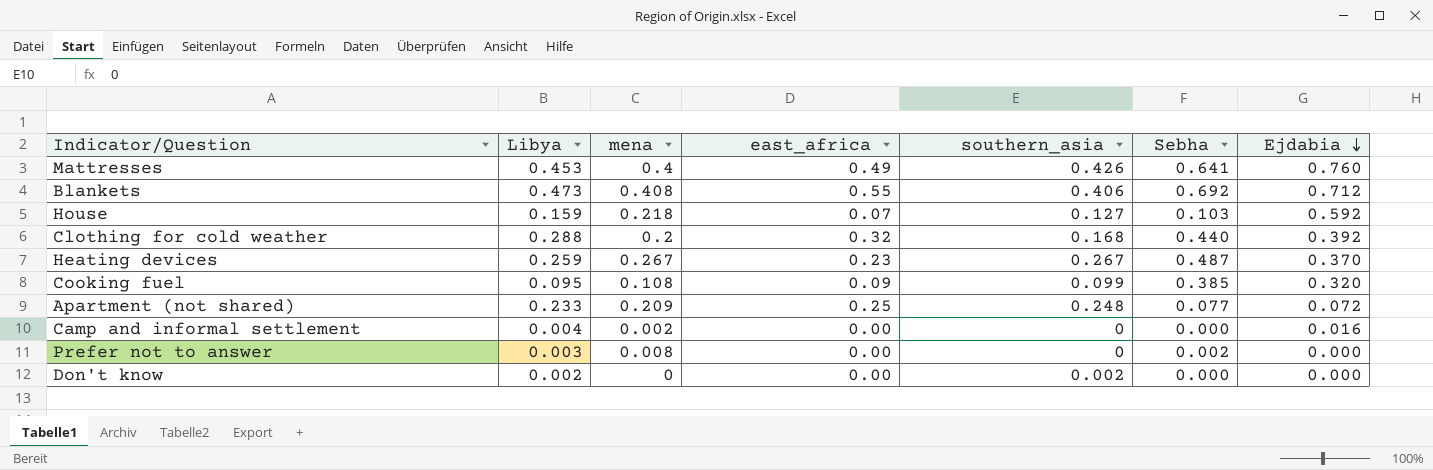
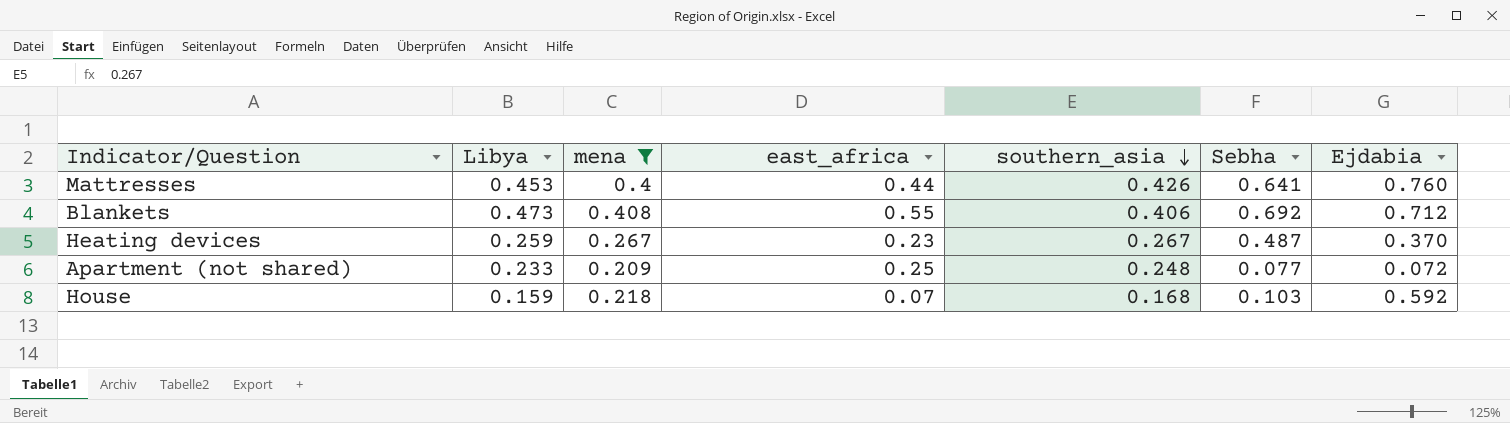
filter: none -> mena >= 0.209
row order: Ejdabia descending -> southern_asia descending
Mattresses | east_africa: 0.49 -> 0.44
House | southern_asia: 0.127 -> 0.168

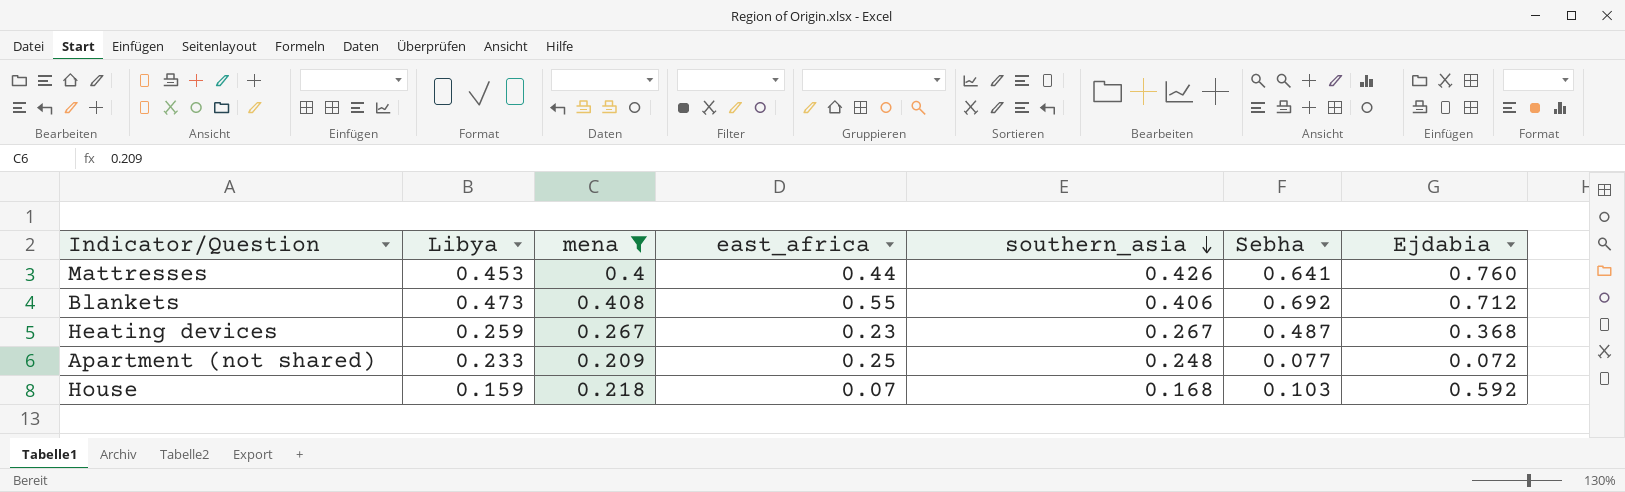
Heating devices | Ejdabia: 0.370 -> 0.368

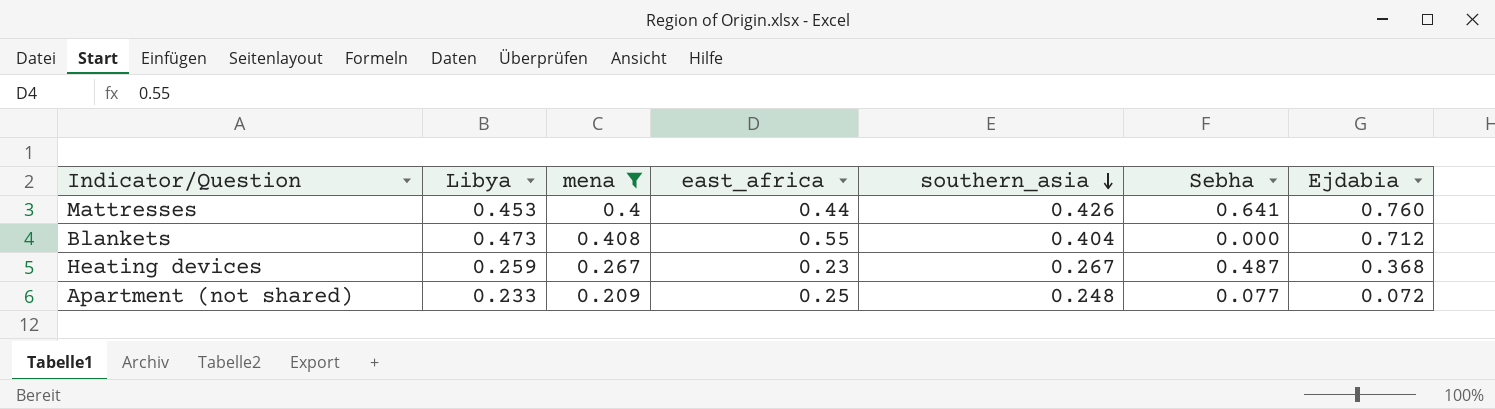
row House: 0.159 | 0.218 | 0.07 | 0.168 | 0.103 | 0.592 -> none
Blankets | southern_asia: 0.406 -> 0.404
Blankets | Sebha: 0.692 -> 0.000

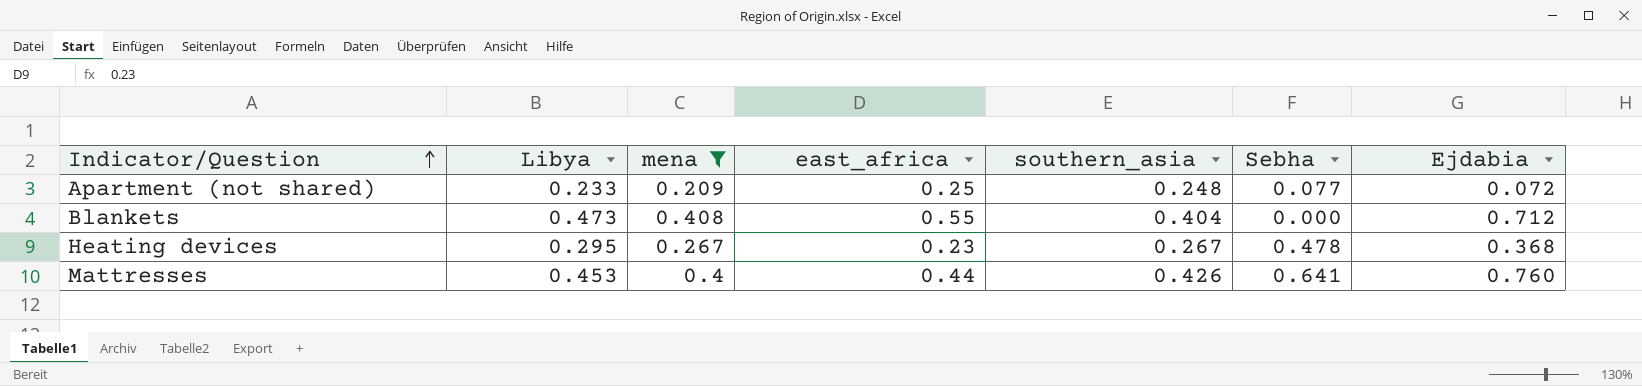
row order: southern_asia descending -> Indicator/Question ascending
Heating devices | Libya: 0.259 -> 0.295
Heating devices | Sebha: 0.487 -> 0.478

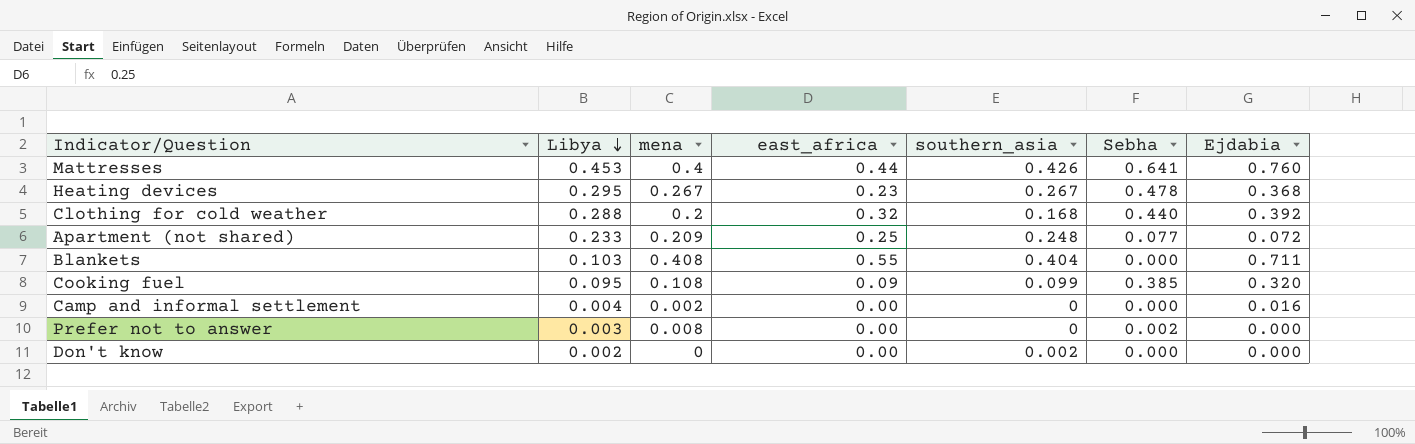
filter: mena >= 0.209 -> none
row order: Indicator/Question ascending -> Libya descending
Blankets | Libya: 0.473 -> 0.103
Blankets | Ejdabia: 0.712 -> 0.711

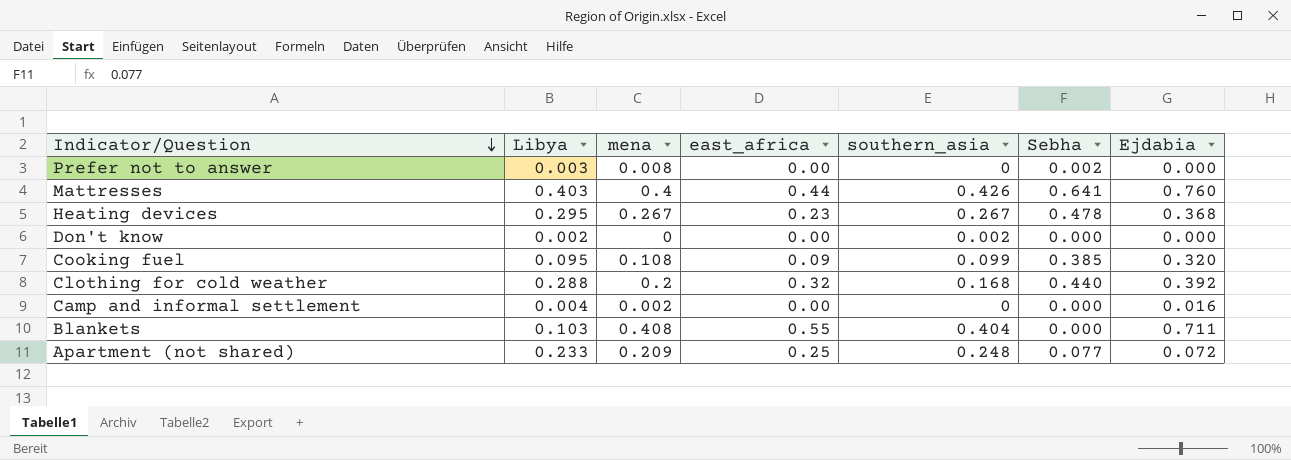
row order: Libya descending -> Indicator/Question descending
Mattresses | Libya: 0.453 -> 0.403

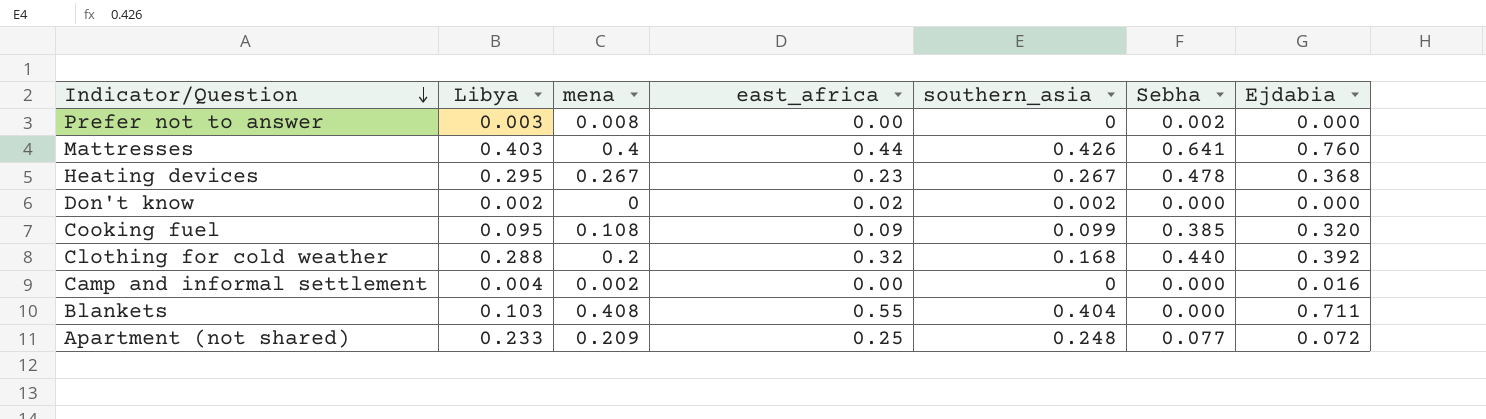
Don't know | east_africa: 0.00 -> 0.02

